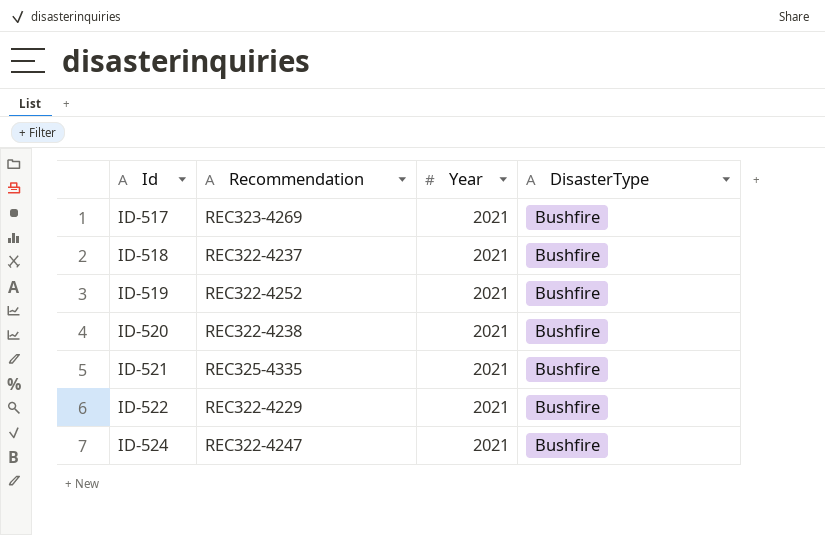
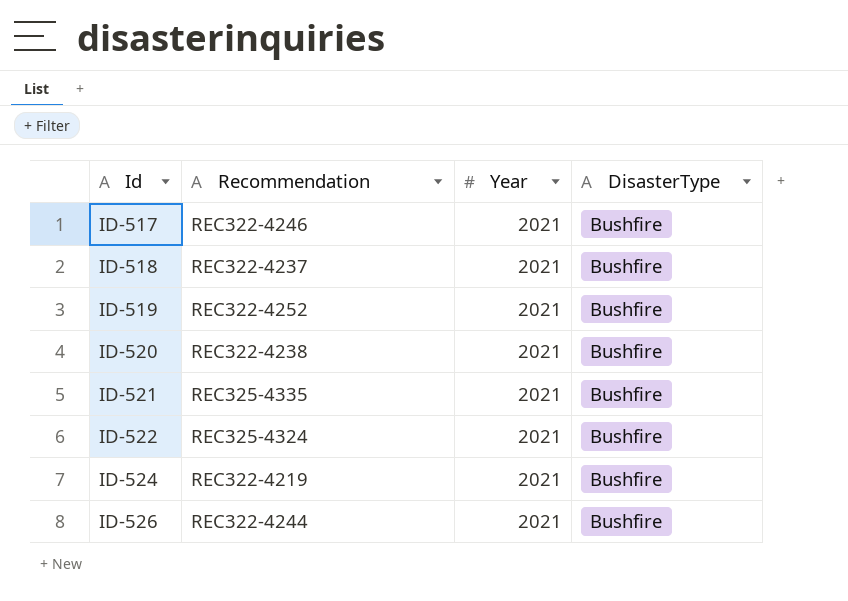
ID-517 | Recommendation: REC323-4269 -> REC322-4246
ID-522 | Recommendation: REC322-4229 -> REC325-4324
ID-524 | Recommendation: REC322-4247 -> REC322-4219
row ID-526: none -> REC322-4244 | 2021 | Bushfire

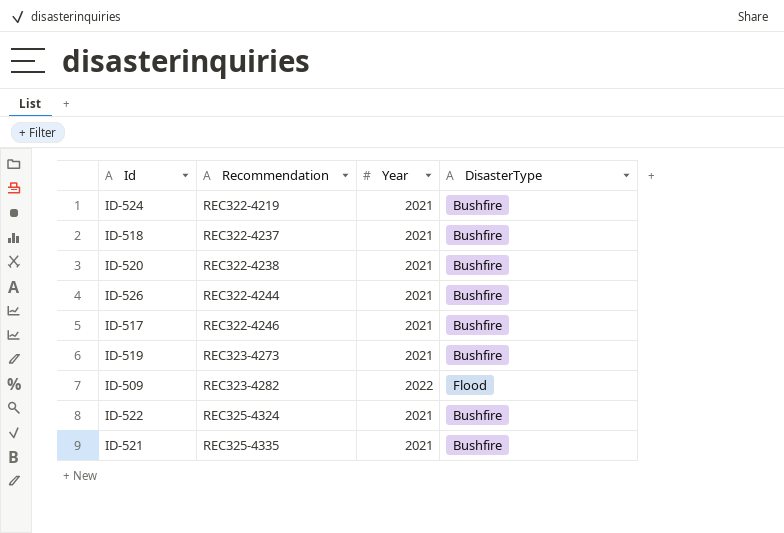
row order: Id ascending -> Recommendation ascending
ID-519 | Recommendation: REC322-4252 -> REC323-4273
row ID-509: none -> REC323-4282 | 2022 | Flood

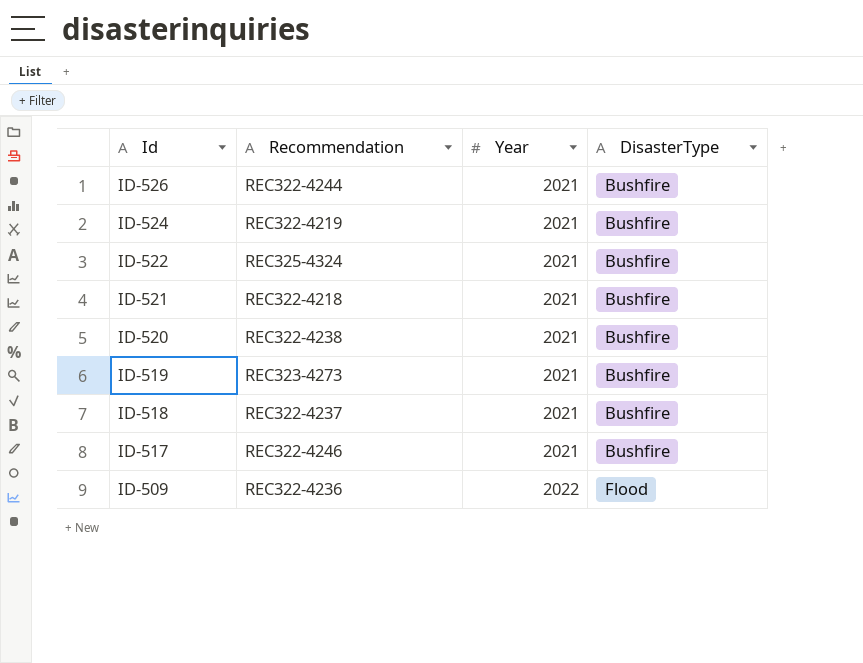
row order: Recommendation ascending -> Id descending
ID-521 | Recommendation: REC325-4335 -> REC322-4218
ID-509 | Recommendation: REC323-4282 -> REC322-4236

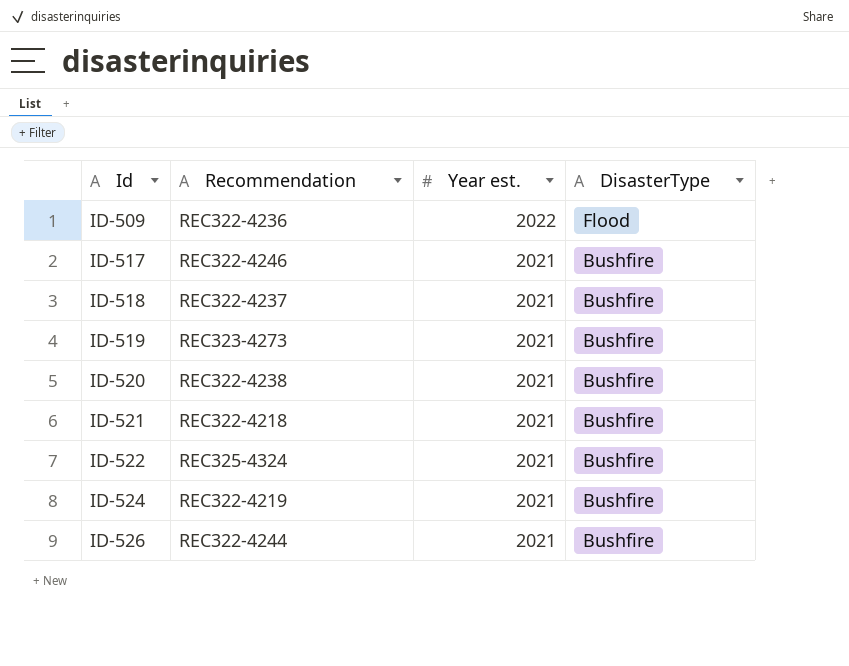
row order: Id descending -> Id ascending
column name: Year -> Year est.

